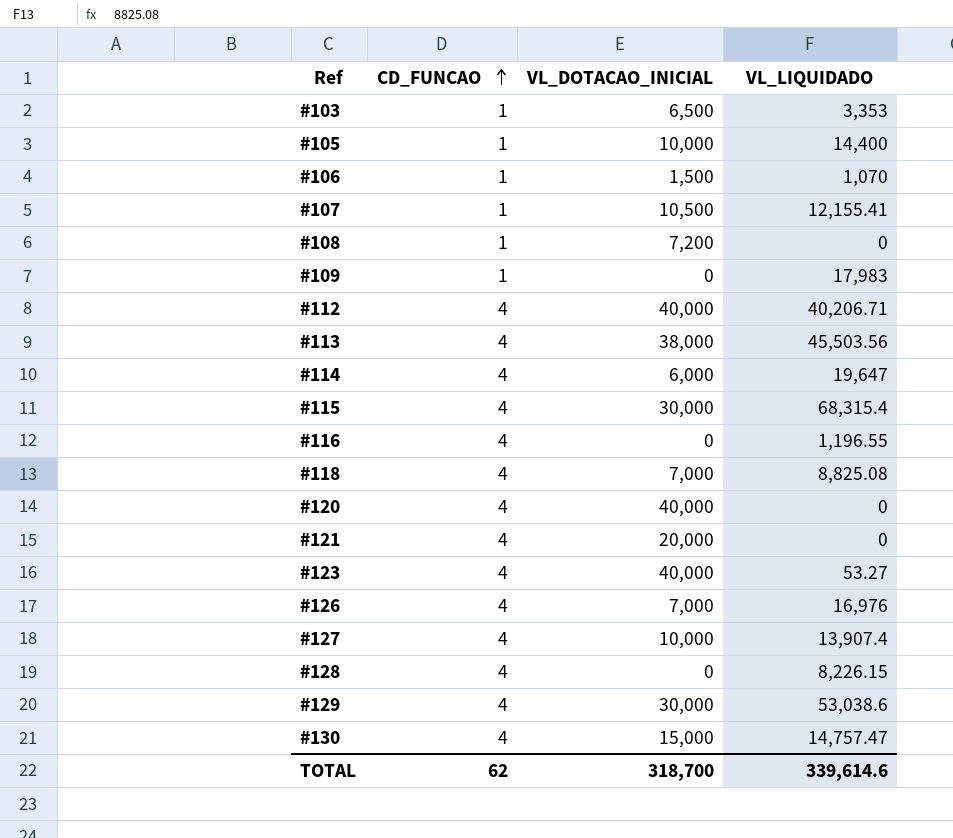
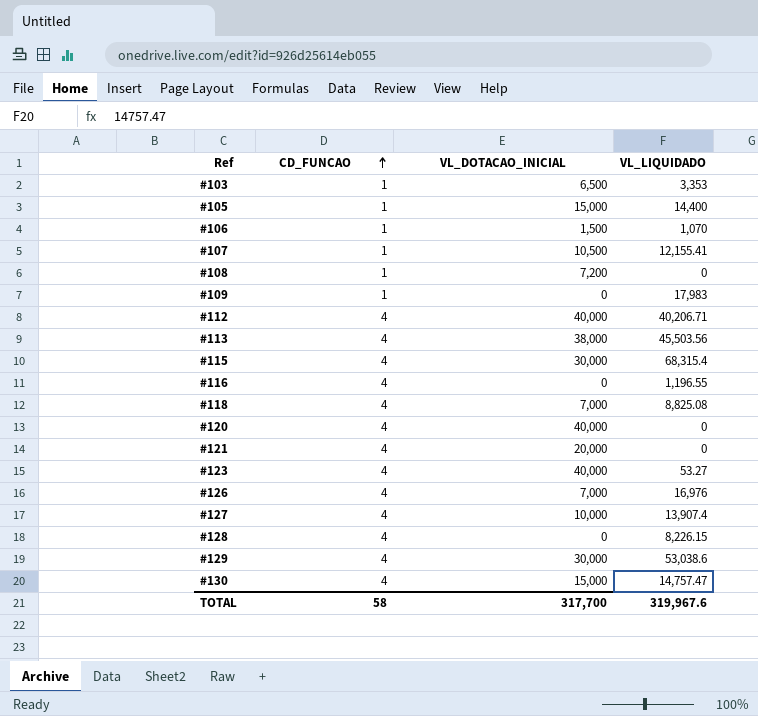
row #114: 4 | 6,000 | 19,647 -> none
#105 | VL_DOTACAO_INICIAL: 10,000 -> 15,000
TOTAL | CD_FUNCAO: 62 -> 58
TOTAL | VL_DOTACAO_INICIAL: 318,700 -> 317,700
TOTAL | VL_LIQUIDADO: 339,614.6 -> 319,967.6

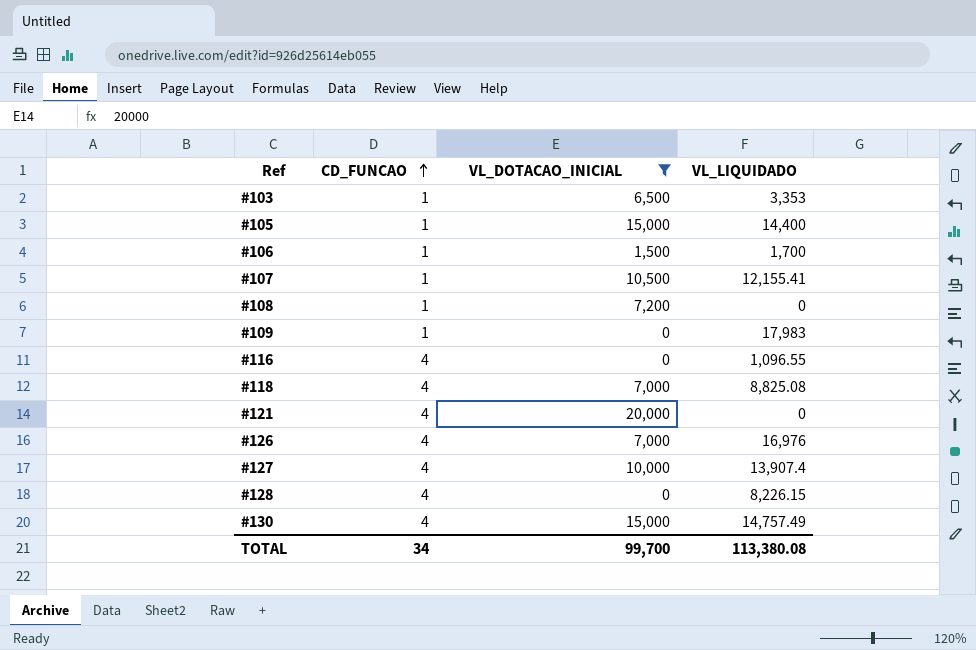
filter: none -> VL_DOTACAO_INICIAL <= 20,000
#106 | VL_LIQUIDADO: 1,070 -> 1,700
#116 | VL_LIQUIDADO: 1,196.55 -> 1,096.55
#130 | VL_LIQUIDADO: 14,757.47 -> 14,757.49
TOTAL | CD_FUNCAO: 58 -> 34
TOTAL | VL_DOTACAO_INICIAL: 317,700 -> 99,700
TOTAL | VL_LIQUIDADO: 319,967.6 -> 113,380.08

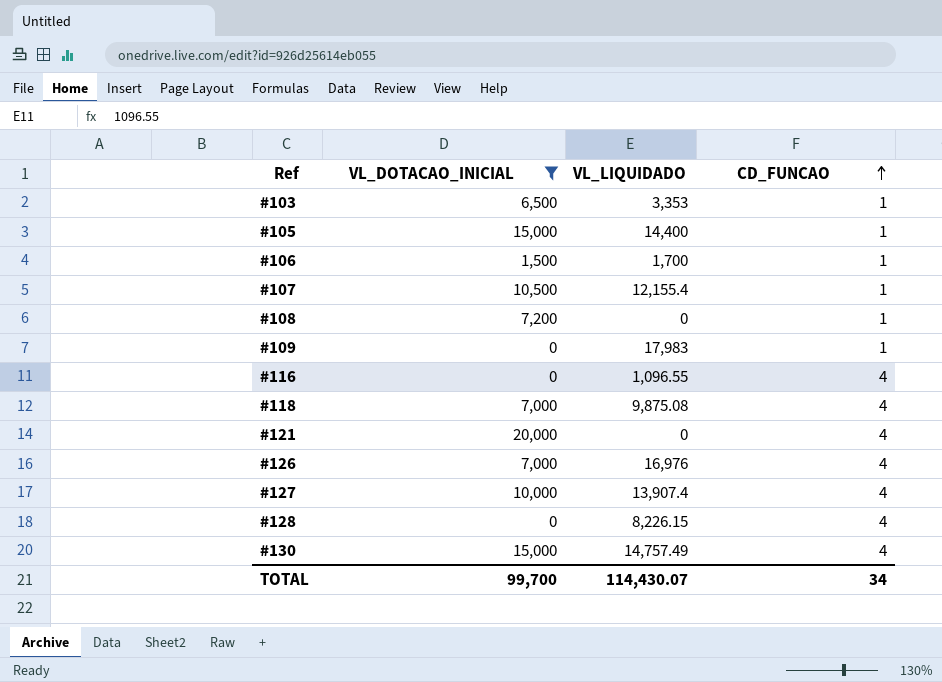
column CD_FUNCAO | position: 2 -> 4
#107 | VL_LIQUIDADO: 12,155.41 -> 12,155.4
#118 | VL_LIQUIDADO: 8,825.08 -> 9,875.08
TOTAL | VL_LIQUIDADO: 113,380.08 -> 114,430.07

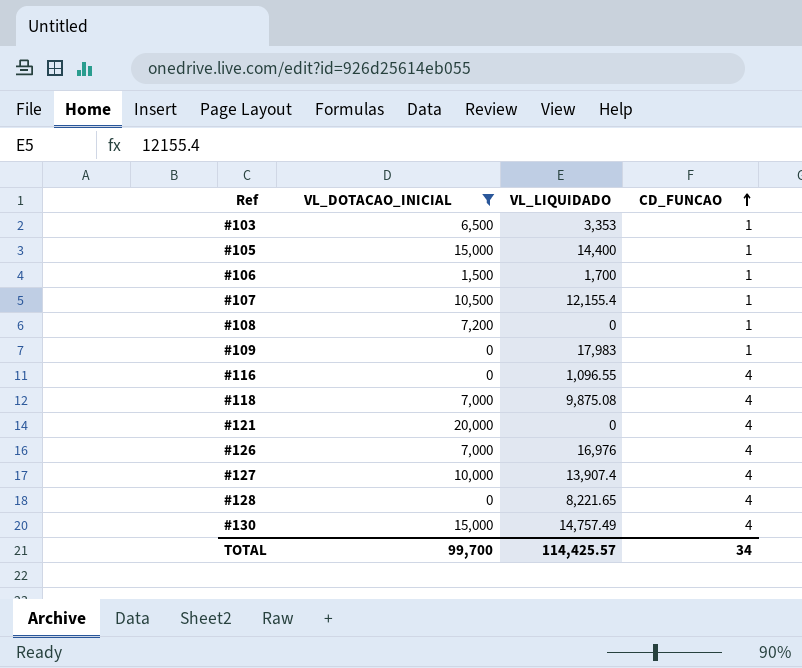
#128 | VL_LIQUIDADO: 8,226.15 -> 8,221.65
TOTAL | VL_LIQUIDADO: 114,430.07 -> 114,425.57

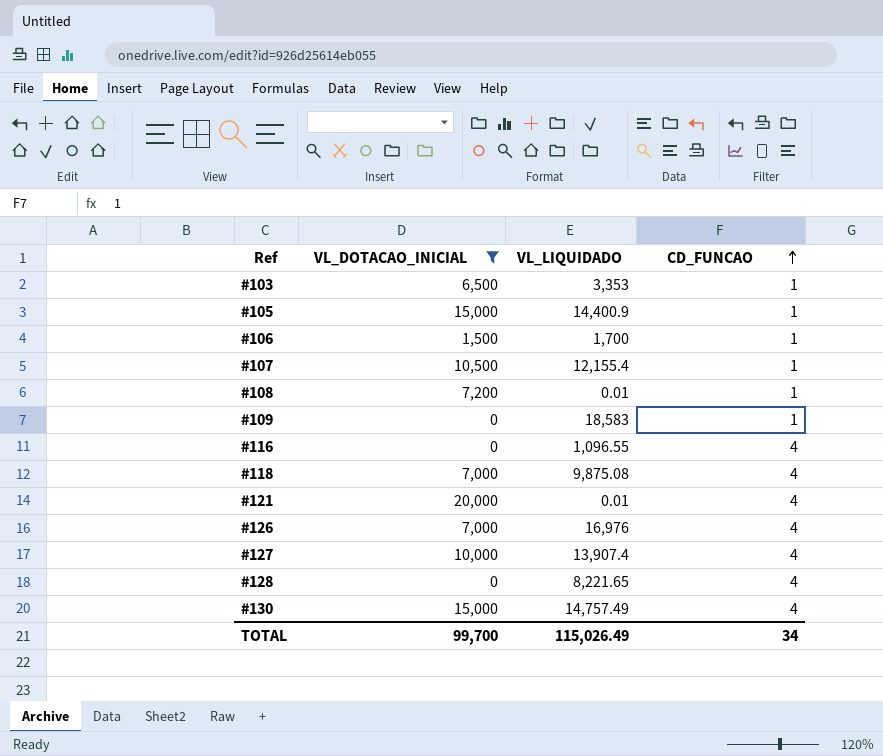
#105 | VL_LIQUIDADO: 14,400 -> 14,400.9
#108 | VL_LIQUIDADO: 0 -> 0.01
#109 | VL_LIQUIDADO: 17,983 -> 18,583
#121 | VL_LIQUIDADO: 0 -> 0.01
TOTAL | VL_LIQUIDADO: 114,425.57 -> 115,026.49

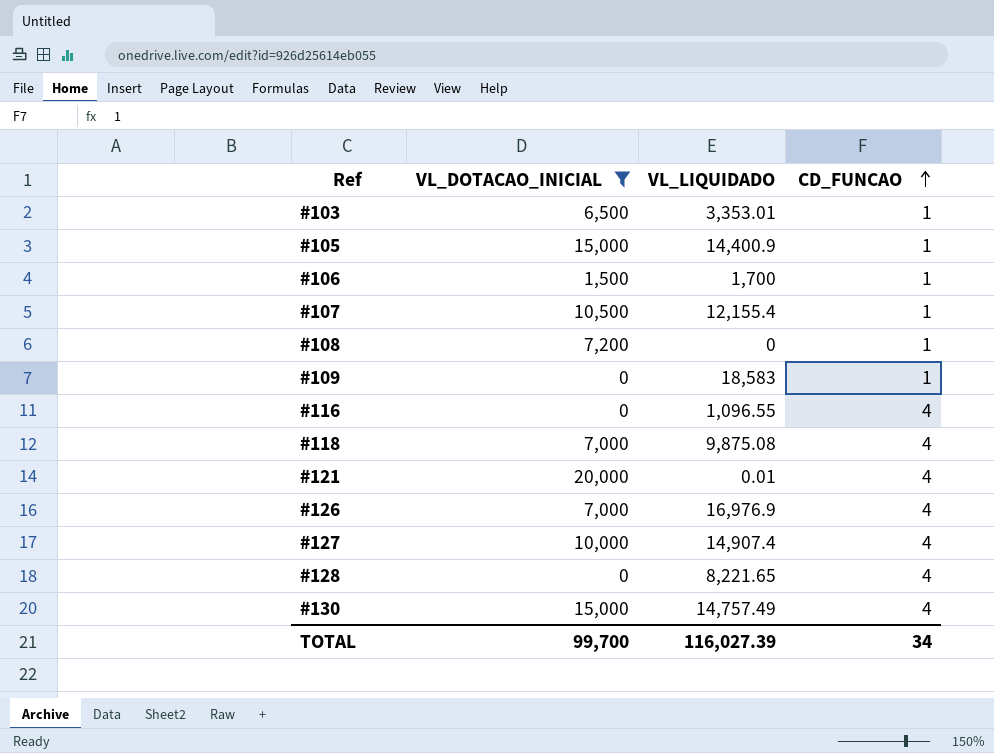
#103 | VL_LIQUIDADO: 3,353 -> 3,353.01
#108 | VL_LIQUIDADO: 0.01 -> 0
#126 | VL_LIQUIDADO: 16,976 -> 16,976.9
#127 | VL_LIQUIDADO: 13,907.4 -> 14,907.4
TOTAL | VL_LIQUIDADO: 115,026.49 -> 116,027.39

